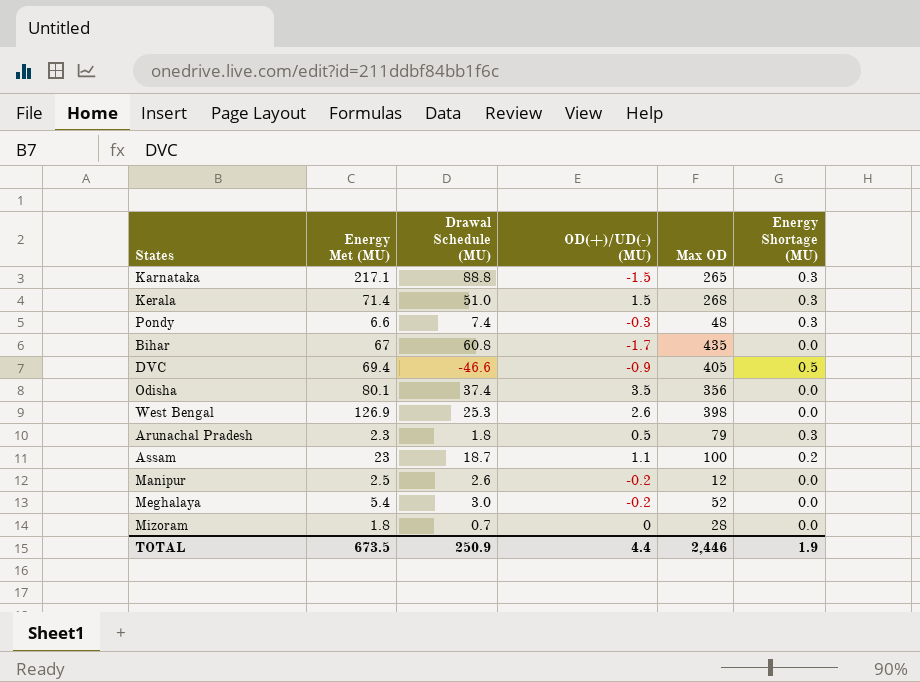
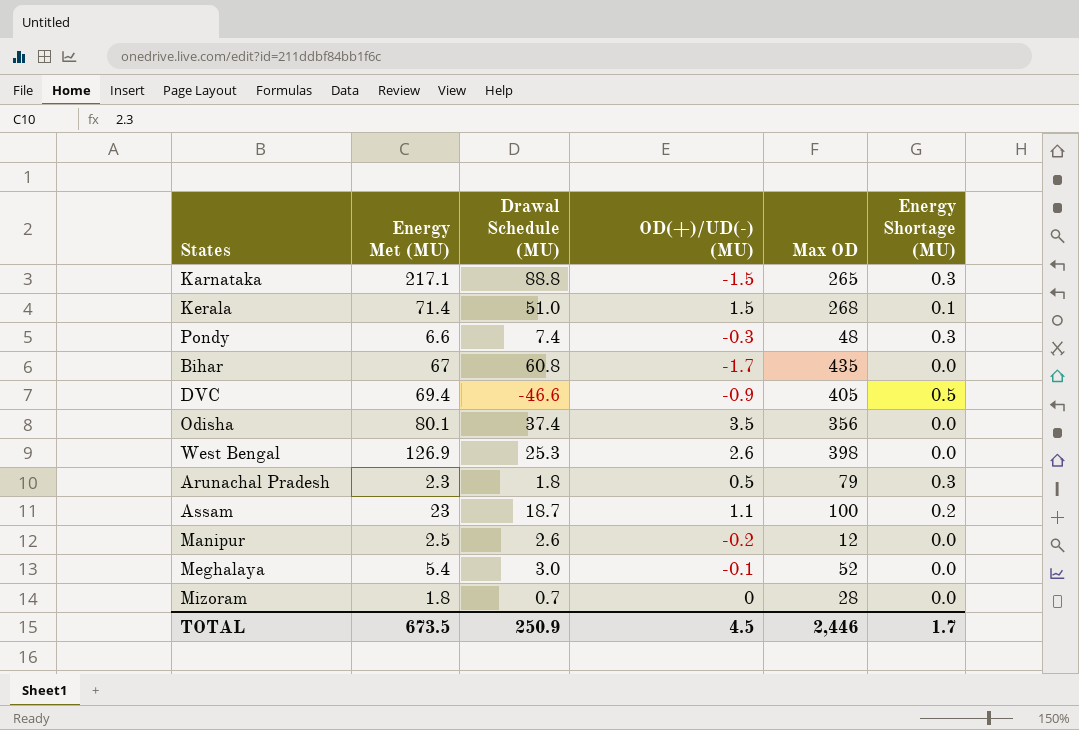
Kerala | Energy Shortage (MU): 0.3 -> 0.1
Meghalaya | OD(+)/UD(-) (MU): -0.2 -> -0.1
TOTAL | OD(+)/UD(-) (MU): 4.4 -> 4.5
TOTAL | Energy Shortage (MU): 1.9 -> 1.7

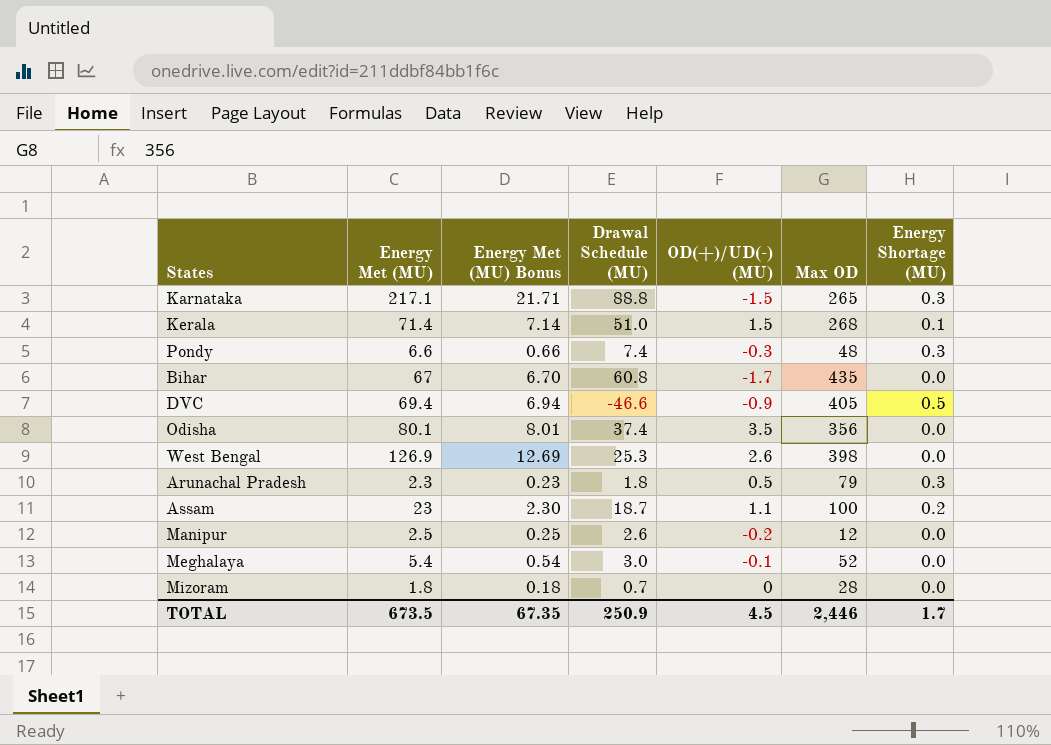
column Energy Met (MU) Bonus | formula: none -> [Energy Met (MU)] * 0.1

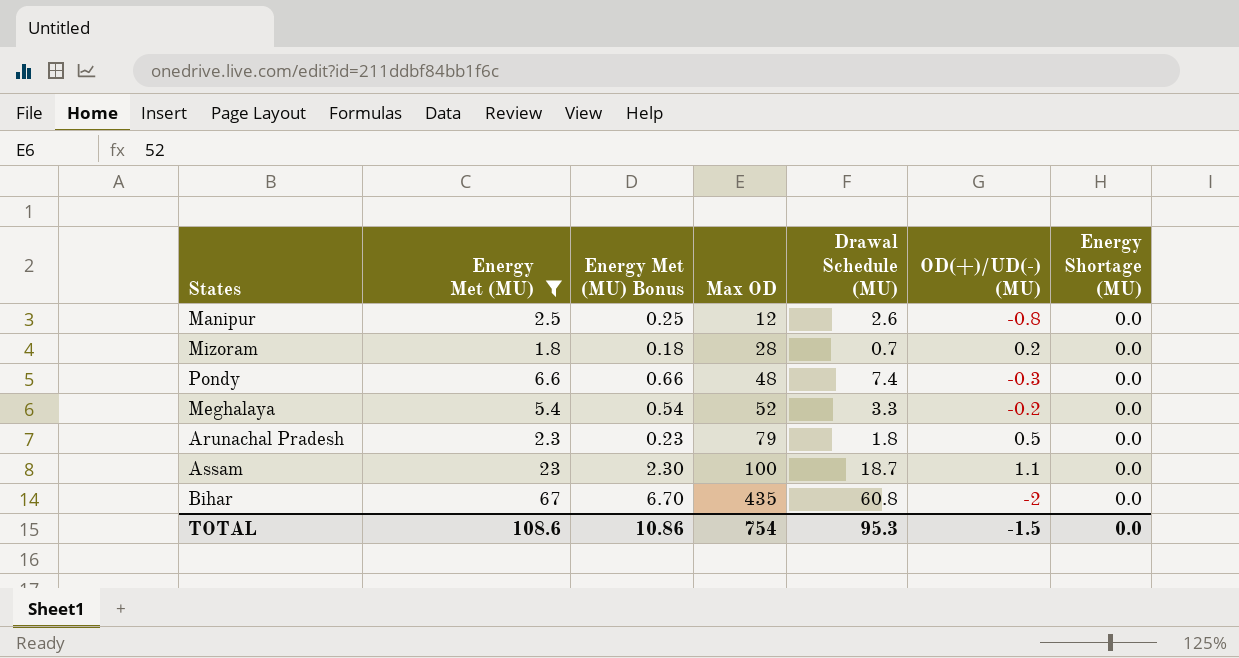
filter: none -> Energy Met (MU) <= 67
row order: none -> Max OD ascending
column Max OD | position: 6 -> 4
Manipur | OD(+)/UD(-) (MU): -0.2 -> -0.8
Mizoram | OD(+)/UD(-) (MU): 0 -> 0.2
Pondy | Energy Shortage (MU): 0.3 -> 0.0
Meghalaya | Drawal Schedule (MU): 3.0 -> 3.3
Meghalaya | OD(+)/UD(-) (MU): -0.1 -> -0.2
Arunachal Pradesh | Energy Shortage (MU): 0.3 -> 0.0
Assam | Energy Shortage (MU): 0.2 -> 0.0
Bihar | OD(+)/UD(-) (MU): -1.7 -> -2
TOTAL | Energy Met (MU): 673.5 -> 108.6
TOTAL | Energy Met (MU) Bonus: 67.35 -> 10.86
TOTAL | Max OD: 2,446 -> 754
TOTAL | Drawal Schedule (MU): 250.9 -> 95.3
TOTAL | OD(+)/UD(-) (MU): 4.5 -> -1.5
TOTAL | Energy Shortage (MU): 1.7 -> 0.0

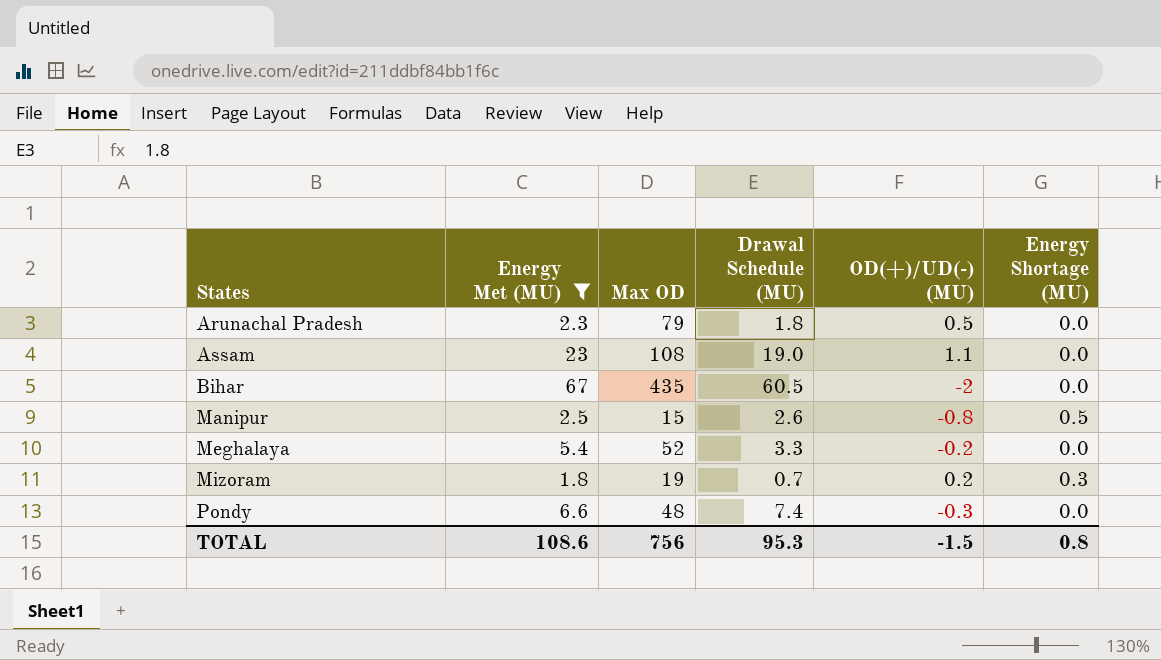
row order: Max OD ascending -> States ascending
column Energy Met (MU) Bonus | formula: [Energy Met (MU)] * 0.1 -> none
Assam | Max OD: 100 -> 108
Assam | Drawal Schedule (MU): 18.7 -> 19.0
Bihar | Drawal Schedule (MU): 60.8 -> 60.5
Manipur | Max OD: 12 -> 15
Manipur | Energy Shortage (MU): 0.0 -> 0.5
Mizoram | Max OD: 28 -> 19
Mizoram | Energy Shortage (MU): 0.0 -> 0.3
TOTAL | Max OD: 754 -> 756
TOTAL | Energy Shortage (MU): 0.0 -> 0.8

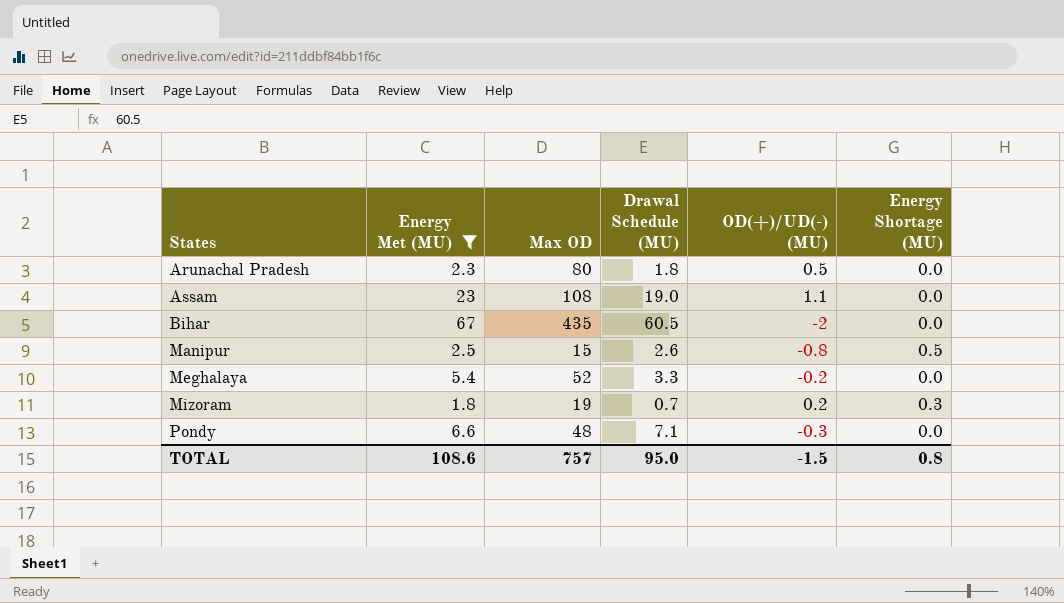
Arunachal Pradesh | Max OD: 79 -> 80
Pondy | Drawal Schedule (MU): 7.4 -> 7.1
TOTAL | Max OD: 756 -> 757
TOTAL | Drawal Schedule (MU): 95.3 -> 95.0

